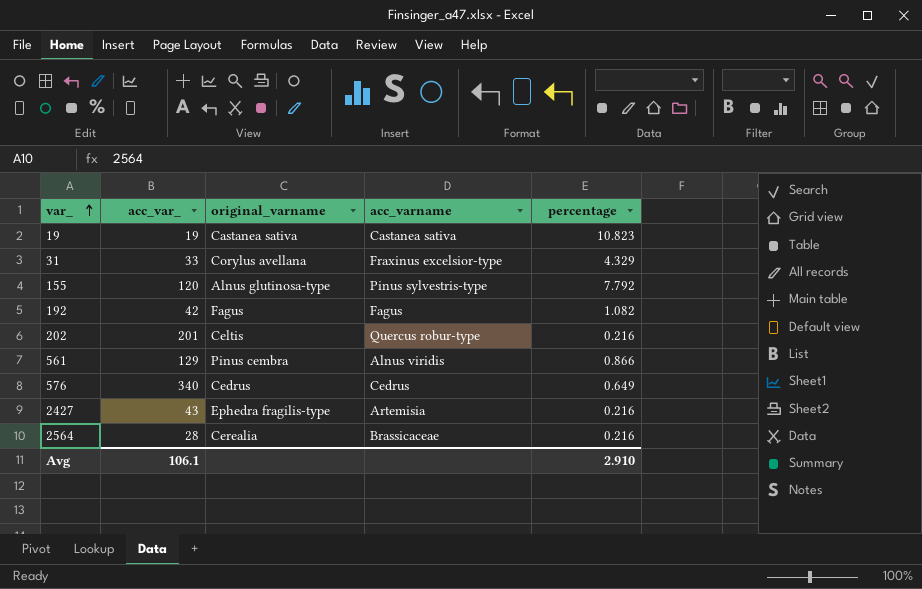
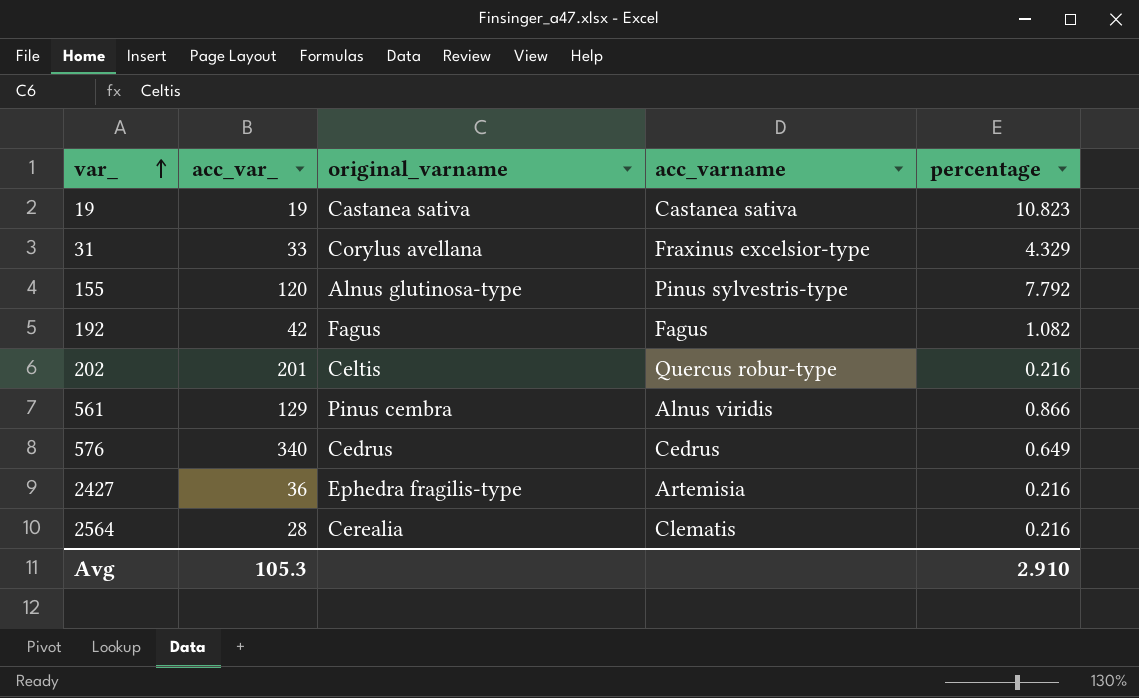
2427 | acc_var_: 43 -> 36
2564 | acc_varname: Brassicaceae -> Clematis
Avg | acc_var_: 106.1 -> 105.3

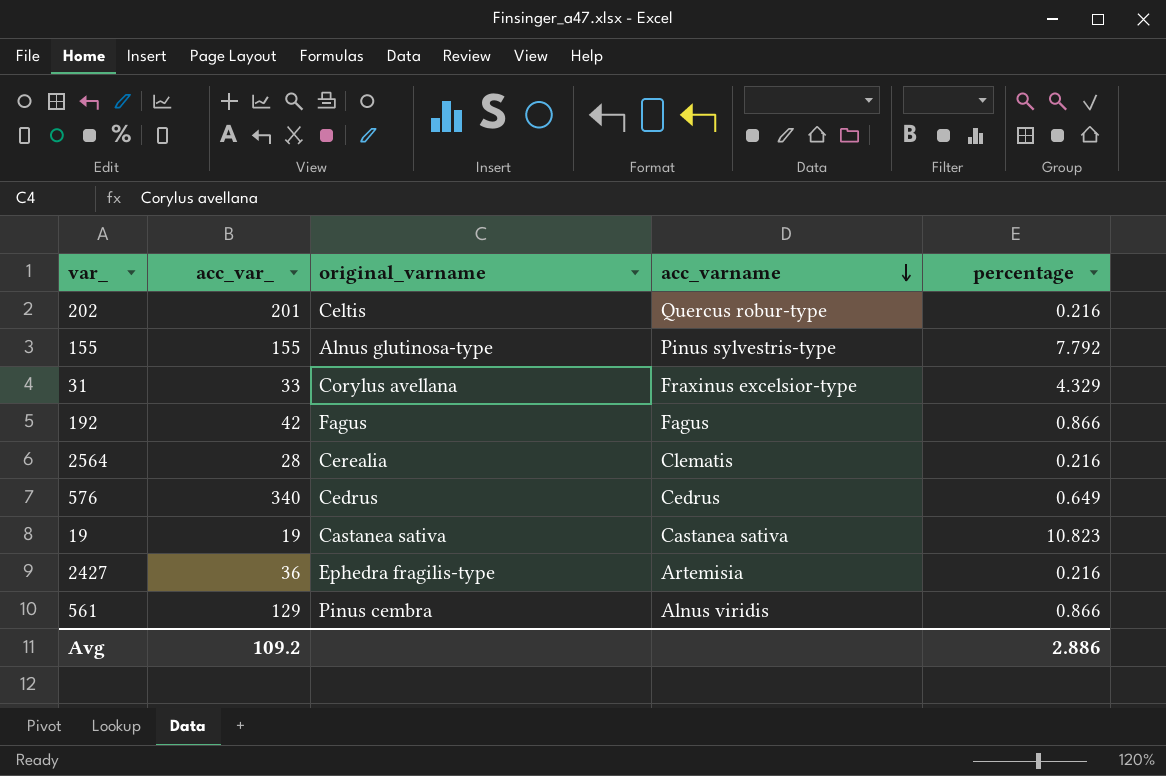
row order: var_ ascending -> acc_varname descending
155 | acc_var_: 120 -> 155
192 | percentage: 1.082 -> 0.866
Avg | acc_var_: 105.3 -> 109.2
Avg | percentage: 2.910 -> 2.886

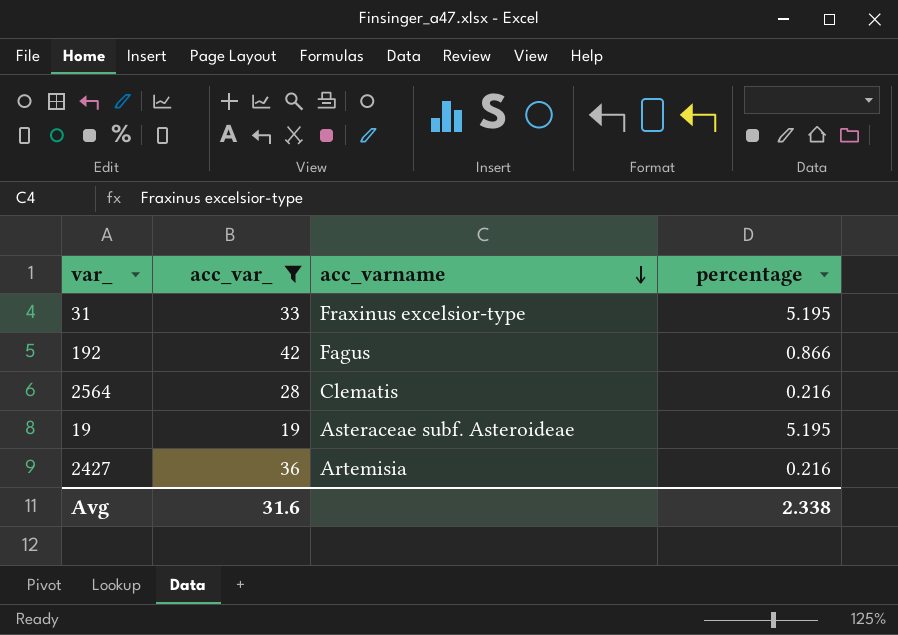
filter: none -> acc_var_ <= 42
column original_varname | position: 3 -> none
31 | percentage: 4.329 -> 5.195
19 | acc_varname: Castanea sativa -> Asteraceae subf. Asteroideae
19 | percentage: 10.823 -> 5.195
Avg | acc_var_: 109.2 -> 31.6
Avg | percentage: 2.886 -> 2.338

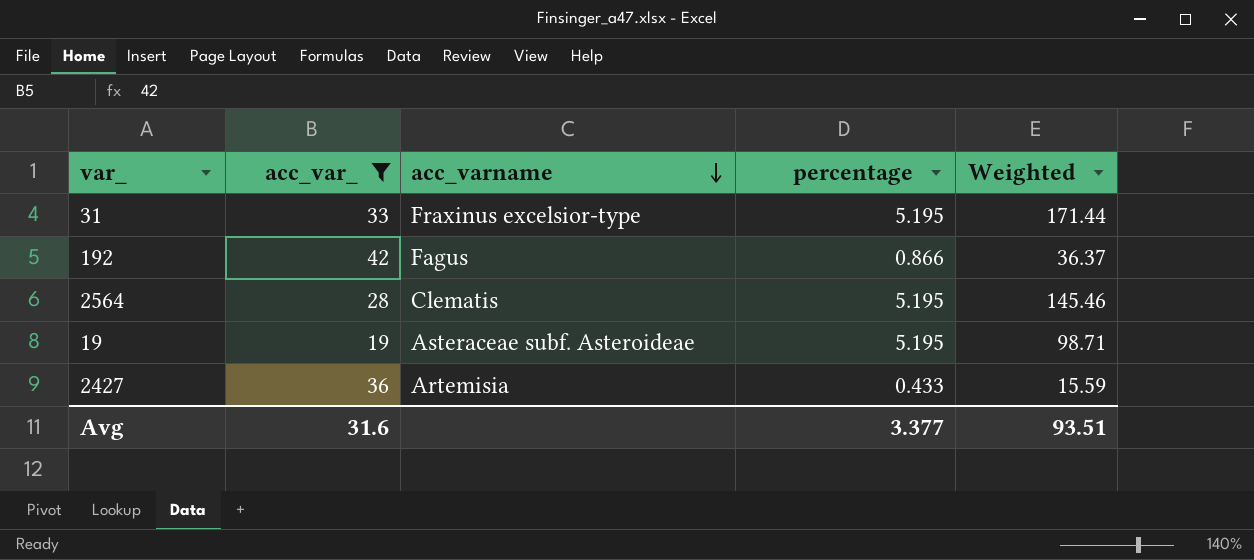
column Weighted | formula: none -> [acc_var_] * [percentage]
2564 | percentage: 0.216 -> 5.195
2427 | percentage: 0.216 -> 0.433
Avg | percentage: 2.338 -> 3.377

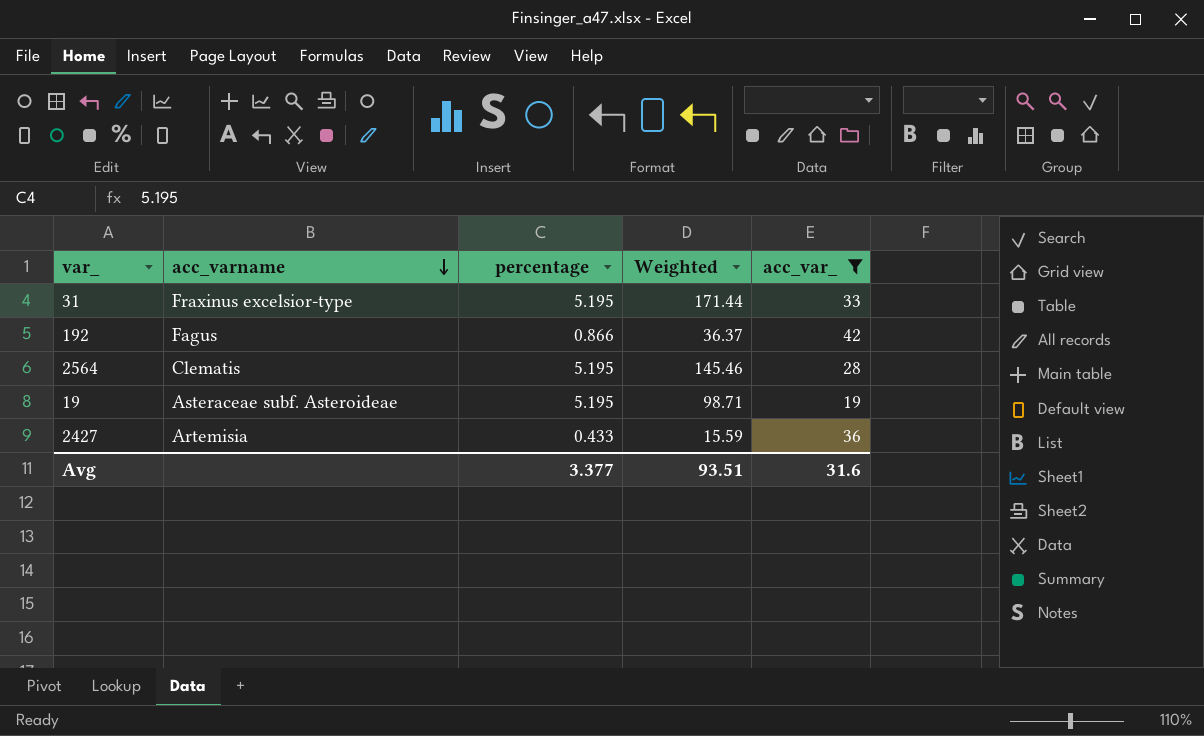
column acc_var_ | position: 2 -> 5

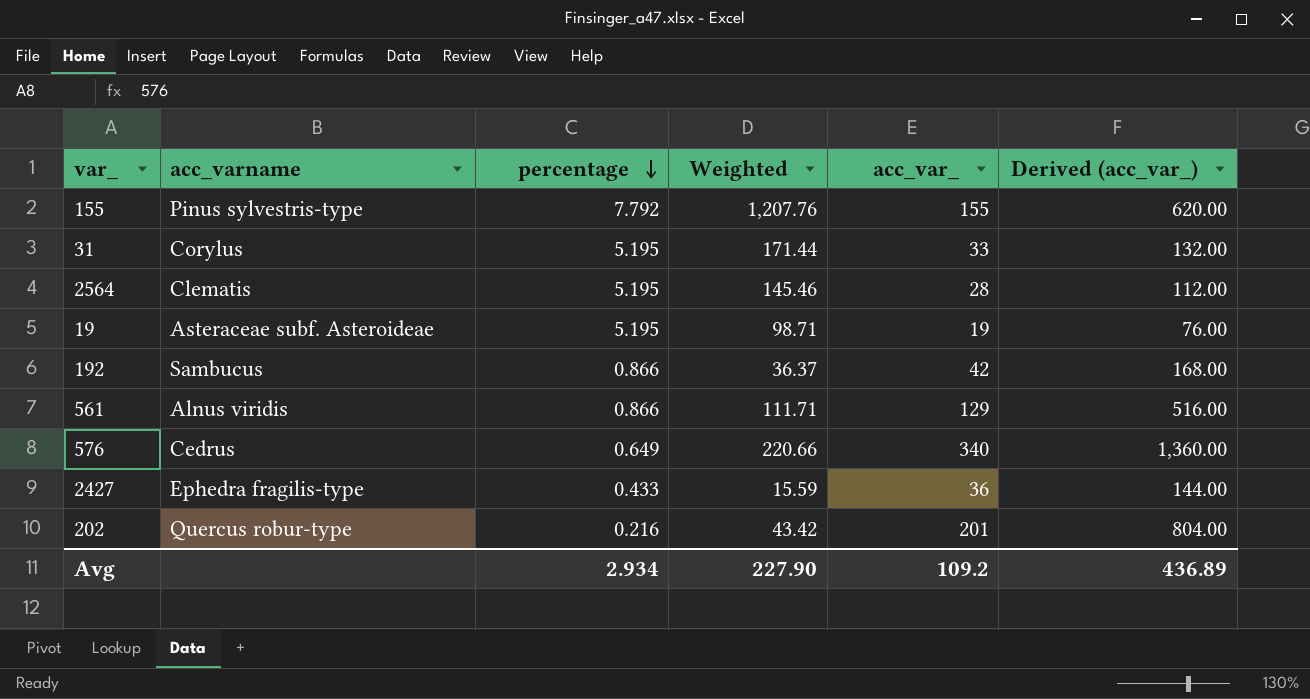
filter: acc_var_ <= 42 -> none
row order: acc_varname descending -> percentage descending
column Derived (acc_var_) | formula: none -> [acc_var_] * 4
31 | acc_varname: Fraxinus excelsior-type -> Corylus
192 | acc_varname: Fagus -> Sambucus
2427 | acc_varname: Artemisia -> Ephedra fragilis-type
Avg | percentage: 3.377 -> 2.934
Avg | Weighted: 93.51 -> 227.90
Avg | acc_var_: 31.6 -> 109.2

